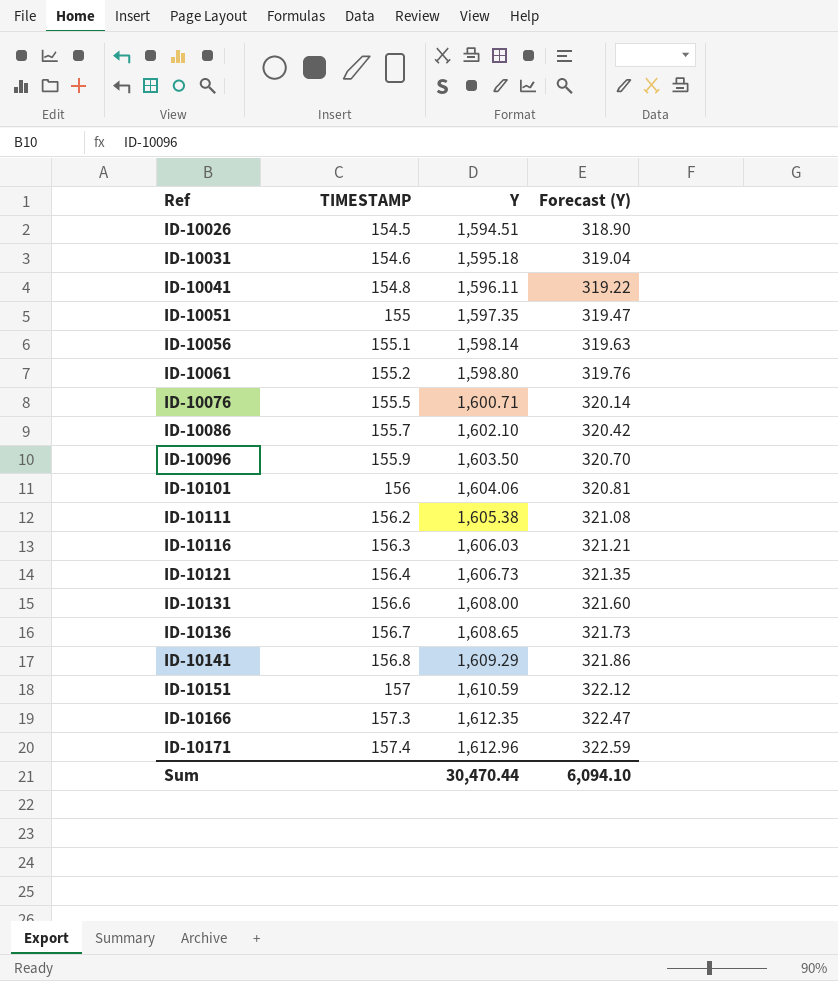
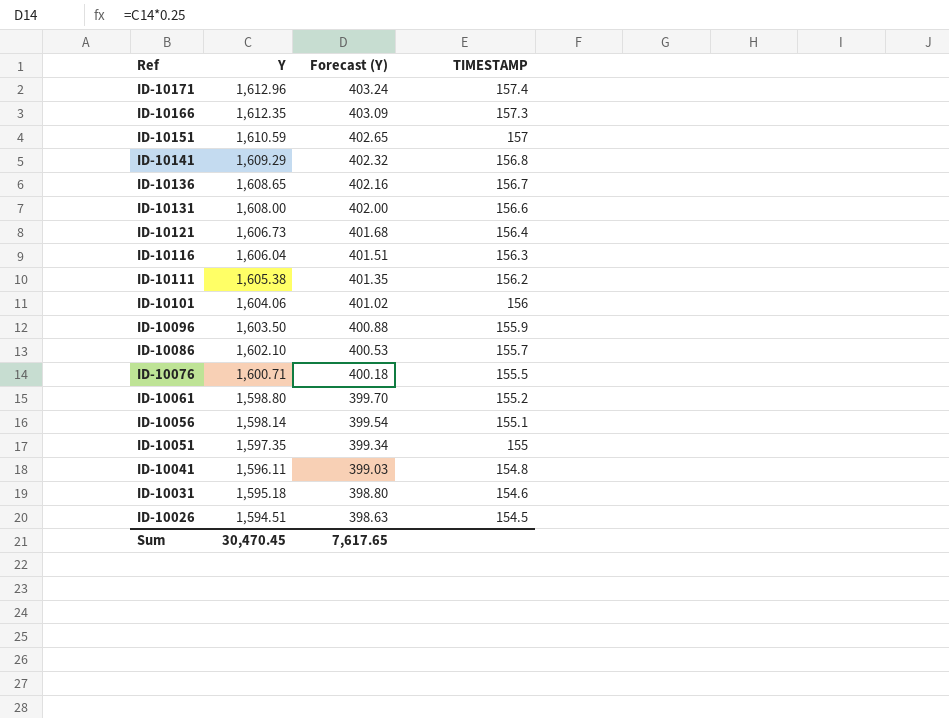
row order: Ref ascending -> Ref descending
column Forecast (Y) | formula: [Y] * 0.2 -> [Y] * 0.25
column TIMESTAMP | position: 2 -> 4
ID-10116 | Y: 1,606.03 -> 1,606.04
Sum | Y: 30,470.44 -> 30,470.45
Sum | Forecast (Y): 6,094.10 -> 7,617.65

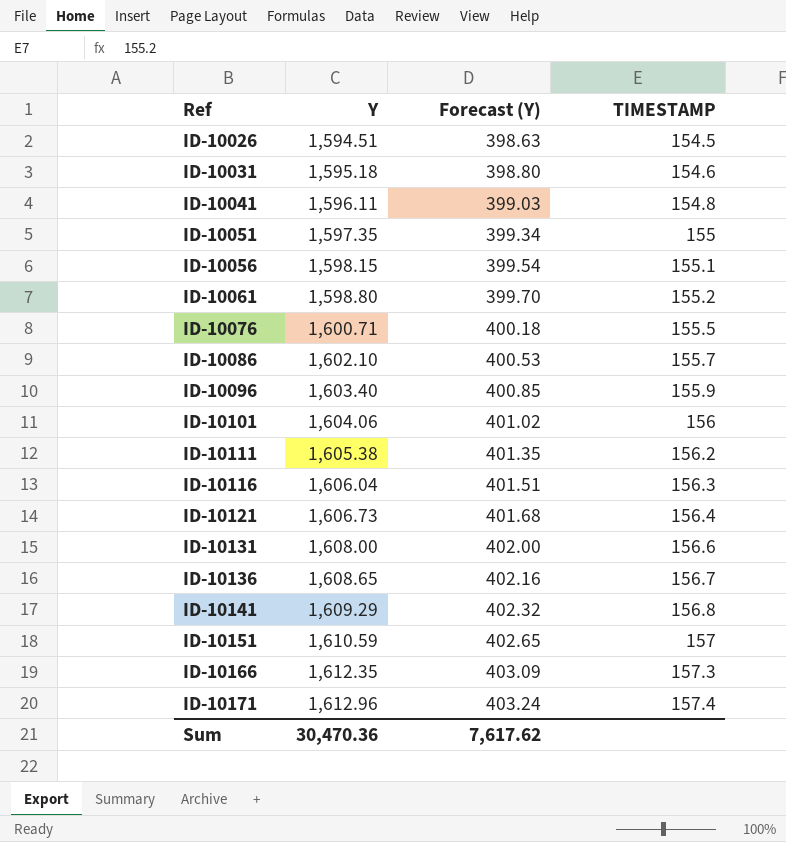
row order: Ref descending -> Ref ascending
ID-10056 | Y: 1,598.14 -> 1,598.15
ID-10096 | Y: 1,603.50 -> 1,603.40
ID-10096 | Forecast (Y): 400.88 -> 400.85
Sum | Y: 30,470.45 -> 30,470.36
Sum | Forecast (Y): 7,617.65 -> 7,617.62

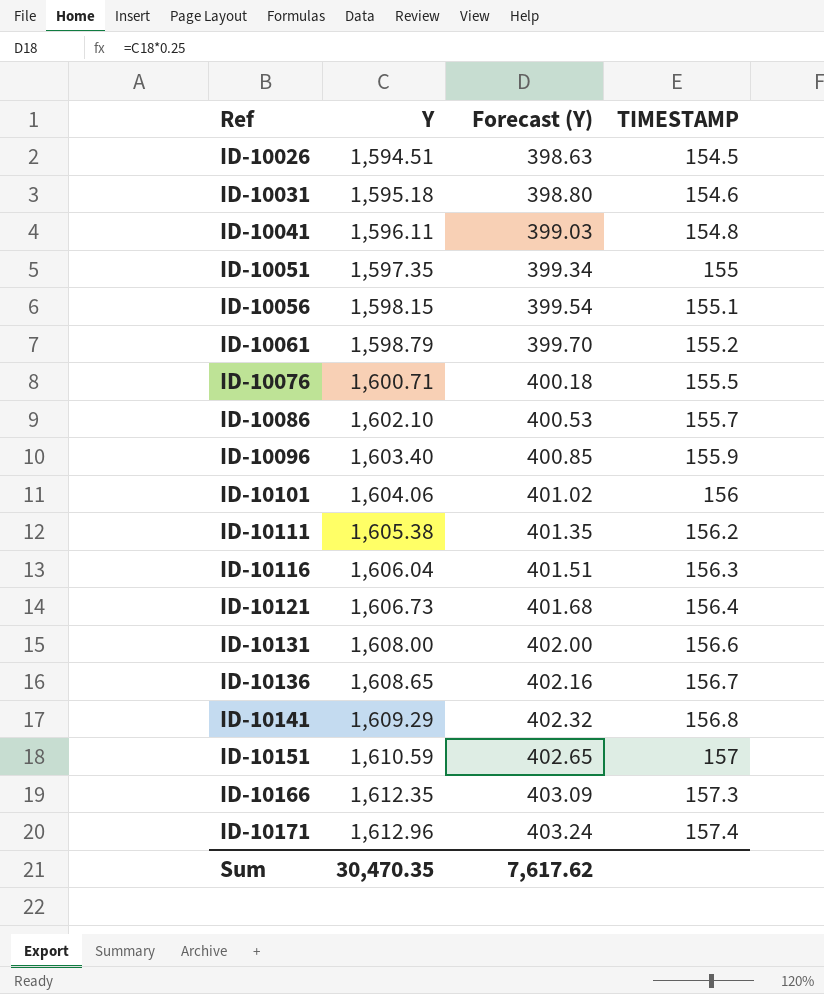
ID-10061 | Y: 1,598.80 -> 1,598.79
Sum | Y: 30,470.36 -> 30,470.35

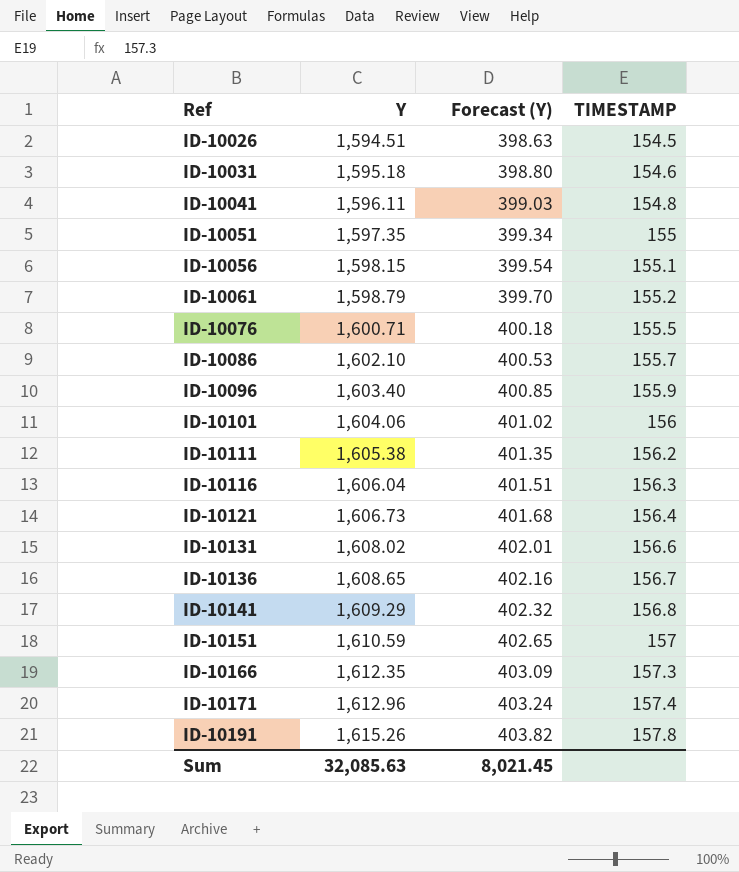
ID-10131 | Y: 1,608.00 -> 1,608.02
ID-10131 | Forecast (Y): 402.00 -> 402.01
row ID-10191: none -> 1,615.26 | 403.82 | 157.8
Sum | Y: 30,470.35 -> 32,085.63
Sum | Forecast (Y): 7,617.62 -> 8,021.45

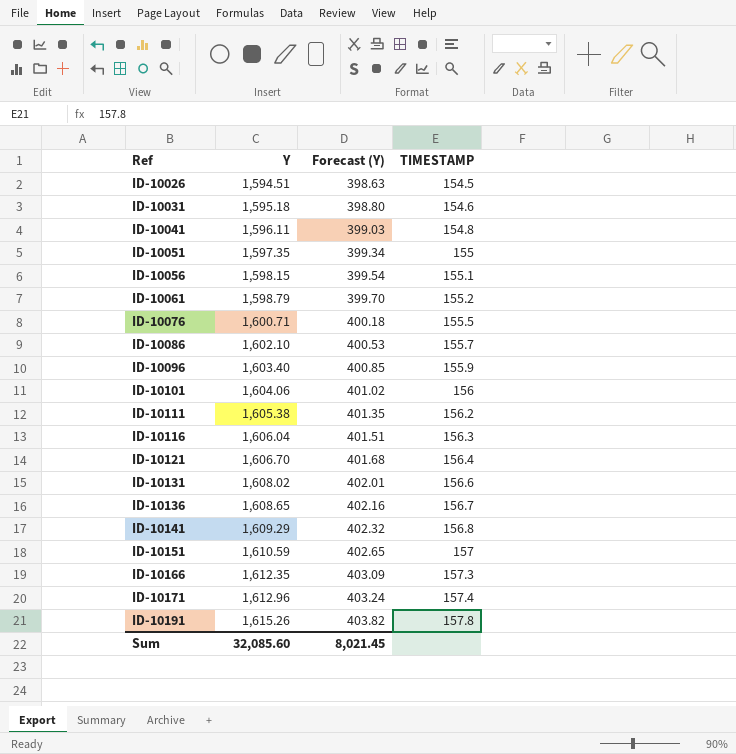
ID-10121 | Y: 1,606.73 -> 1,606.70
Sum | Y: 32,085.63 -> 32,085.60

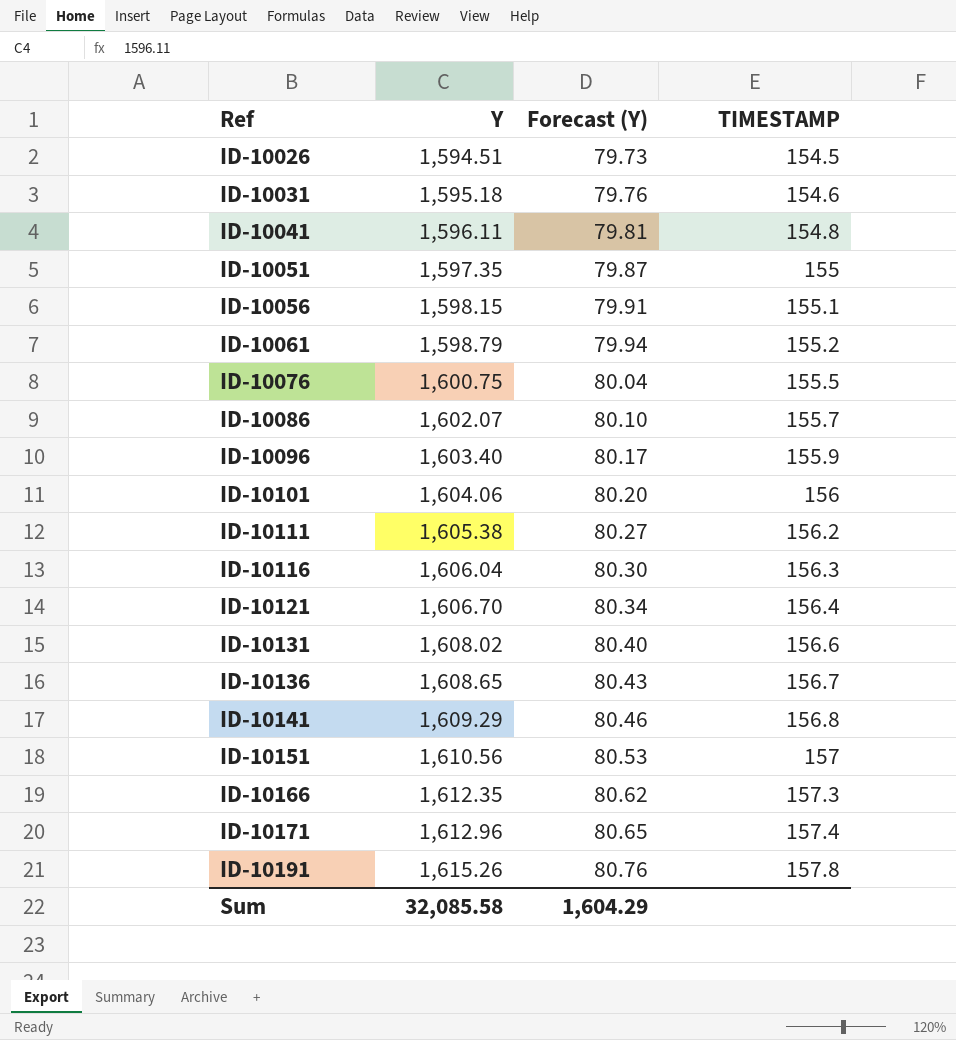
column Forecast (Y) | formula: [Y] * 0.25 -> [Y] * 0.05
ID-10076 | Y: 1,600.71 -> 1,600.75
ID-10086 | Y: 1,602.10 -> 1,602.07
ID-10151 | Y: 1,610.59 -> 1,610.56
Sum | Y: 32,085.60 -> 32,085.58
Sum | Forecast (Y): 8,021.45 -> 1,604.29

